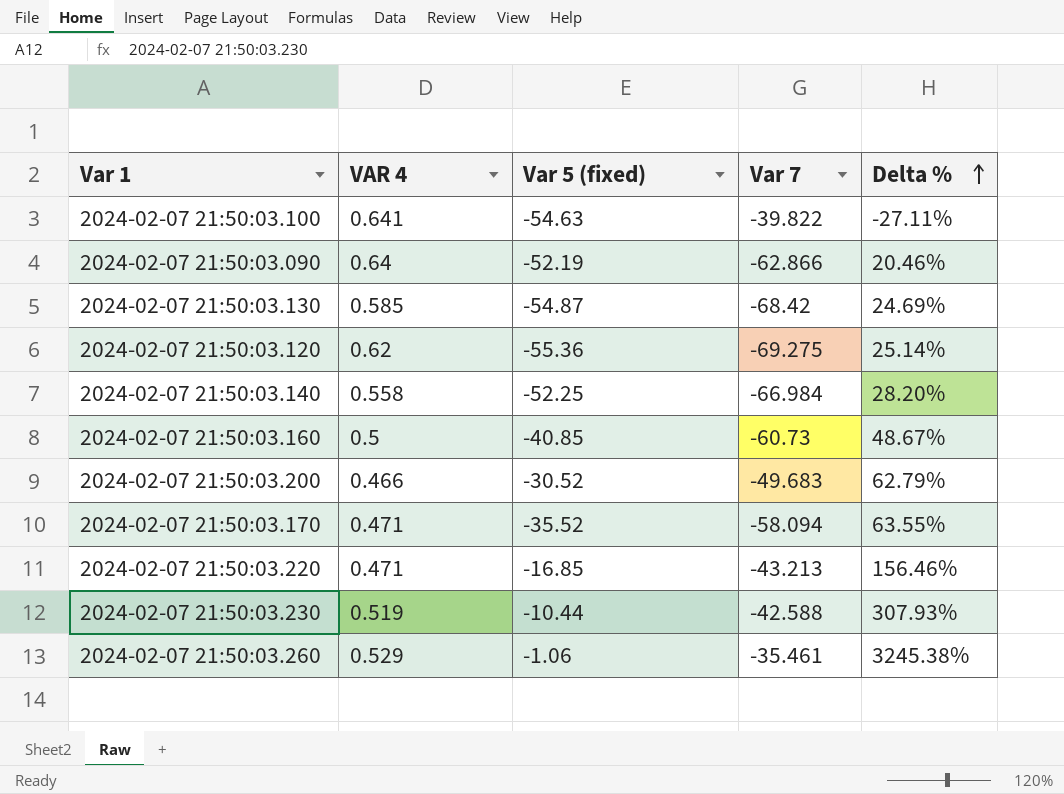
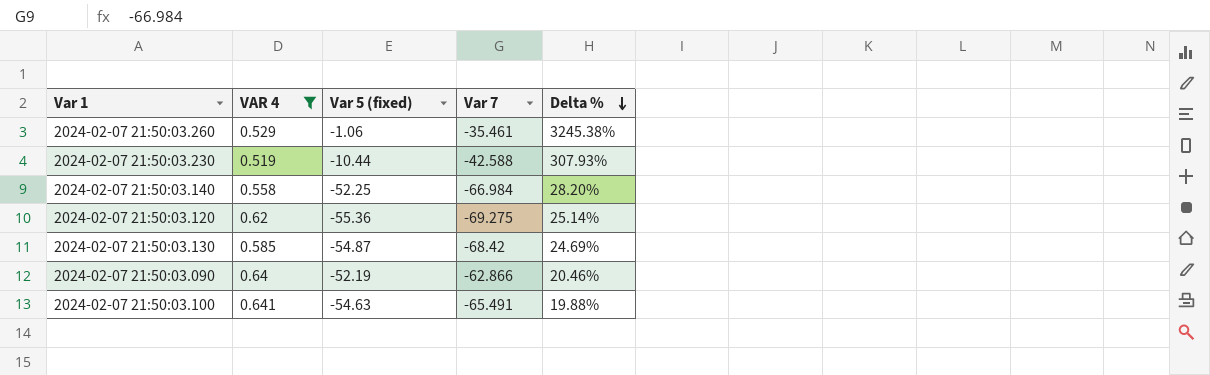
filter: none -> VAR 4 >= 0.519
row order: Delta % ascending -> Delta % descending
2024-02-07 21:50:03.100 | Var 7: -39.822 -> -65.491
2024-02-07 21:50:03.100 | Delta %: -27.11% -> 19.88%

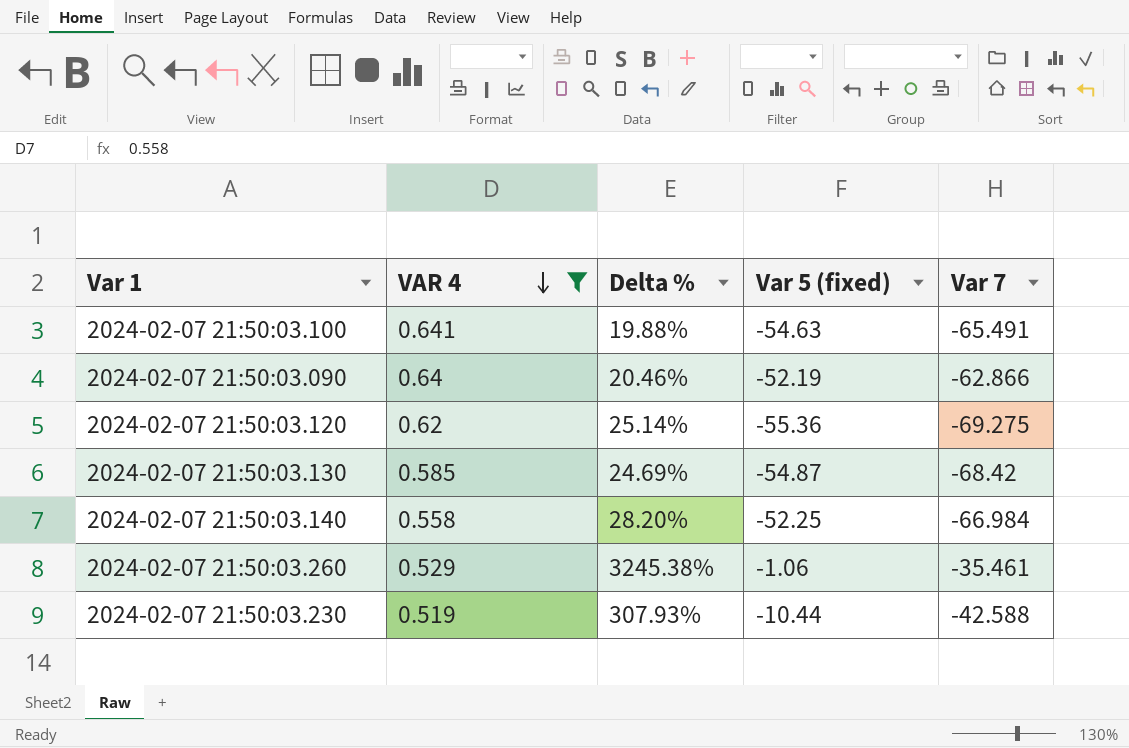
row order: Delta % descending -> VAR 4 descending
column Delta % | position: 5 -> 3

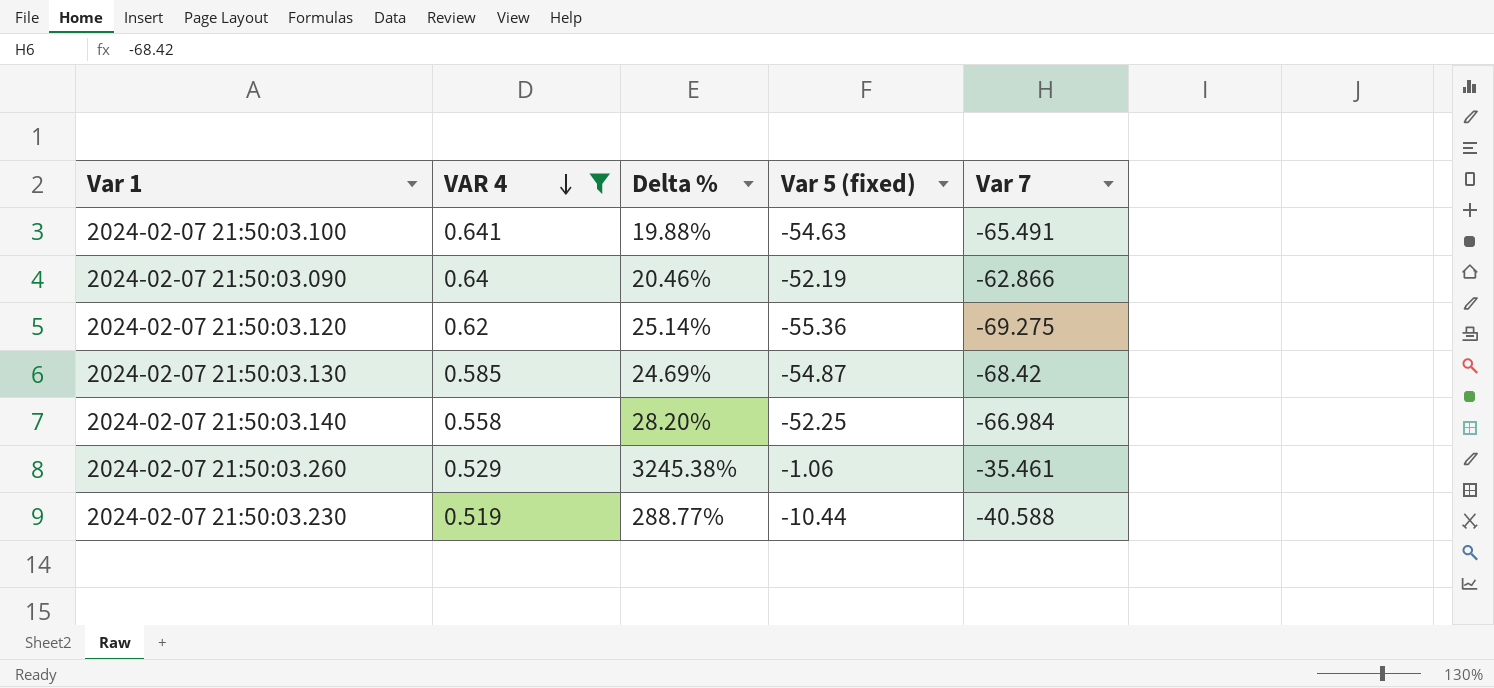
2024-02-07 21:50:03.230 | Delta %: 307.93% -> 288.77%
2024-02-07 21:50:03.230 | Var 7: -42.588 -> -40.588

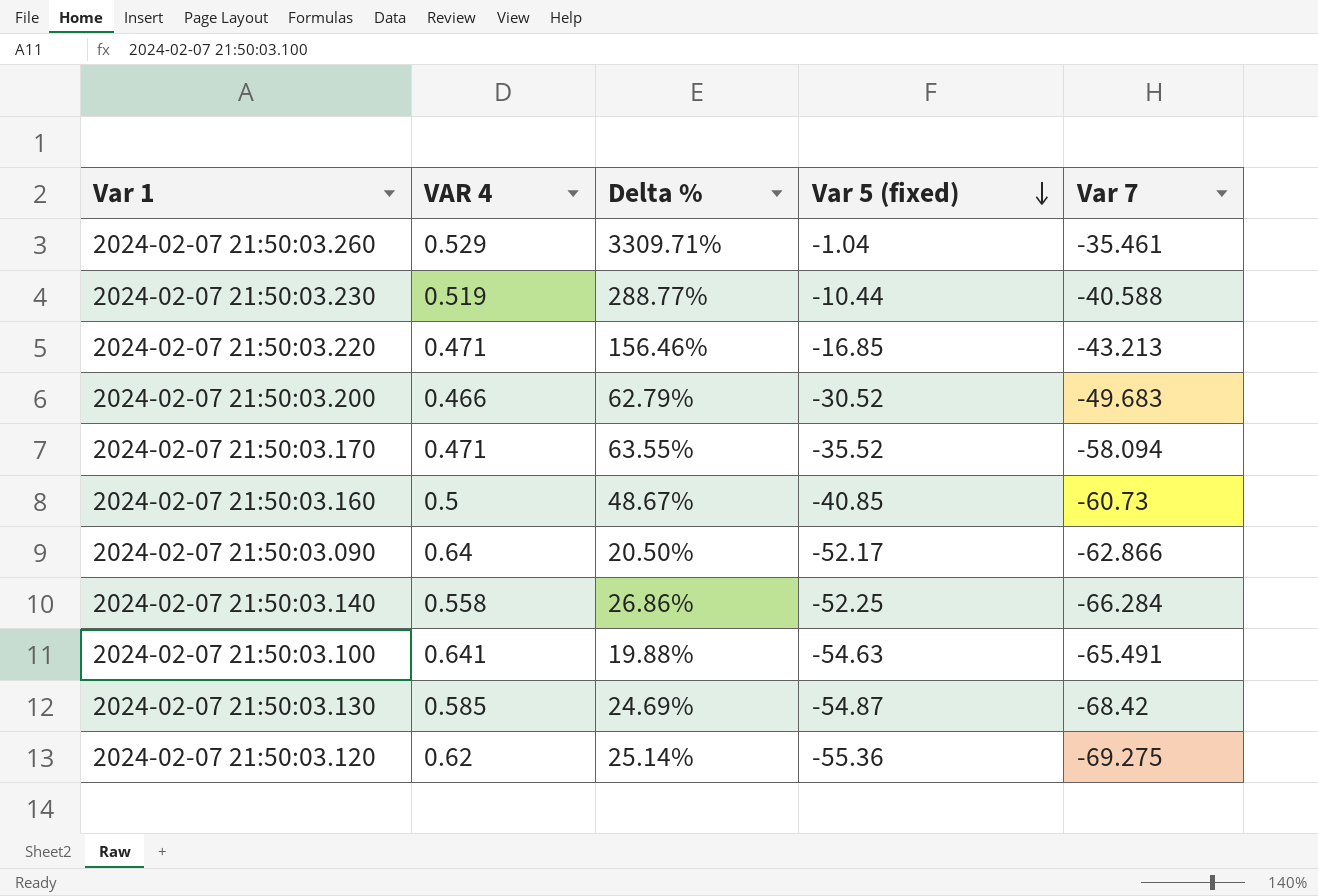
filter: VAR 4 >= 0.519 -> none
row order: VAR 4 descending -> Var 5 (fixed) descending
2024-02-07 21:50:03.260 | Delta %: 3245.38% -> 3309.71%
2024-02-07 21:50:03.260 | Var 5 (fixed): -1.06 -> -1.04
2024-02-07 21:50:03.090 | Delta %: 20.46% -> 20.50%
2024-02-07 21:50:03.090 | Var 5 (fixed): -52.19 -> -52.17
2024-02-07 21:50:03.140 | Delta %: 28.20% -> 26.86%
2024-02-07 21:50:03.140 | Var 7: -66.984 -> -66.284

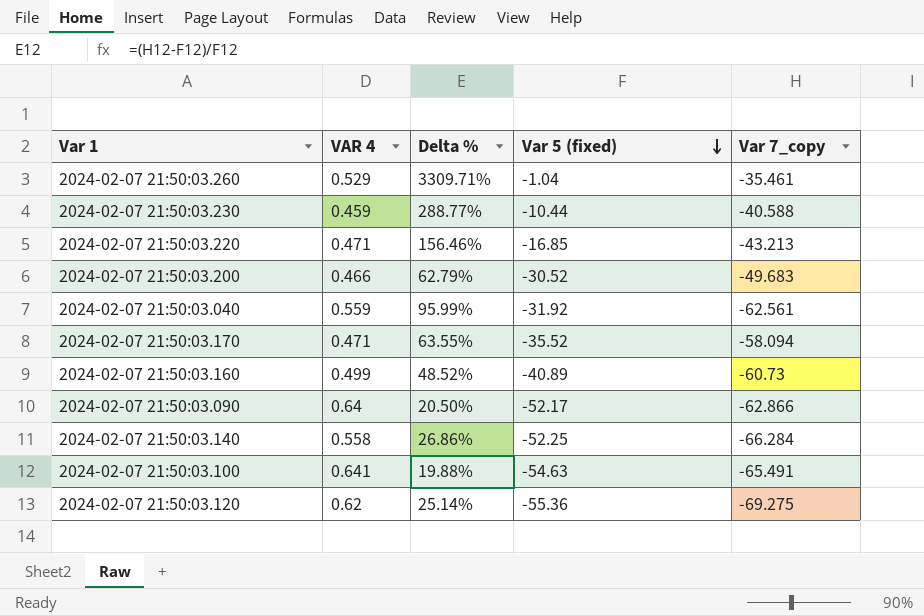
column name: Var 7 -> Var 7_copy
row 2024-02-07 21:50:03.130: 0.585 | 24.69% | -54.87 | -68.42 -> none
2024-02-07 21:50:03.230 | VAR 4: 0.519 -> 0.459
row 2024-02-07 21:50:03.040: none -> 0.559 | 95.99% | -31.92 | -62.561
2024-02-07 21:50:03.160 | VAR 4: 0.5 -> 0.499
2024-02-07 21:50:03.160 | Delta %: 48.67% -> 48.52%
2024-02-07 21:50:03.160 | Var 5 (fixed): -40.85 -> -40.89

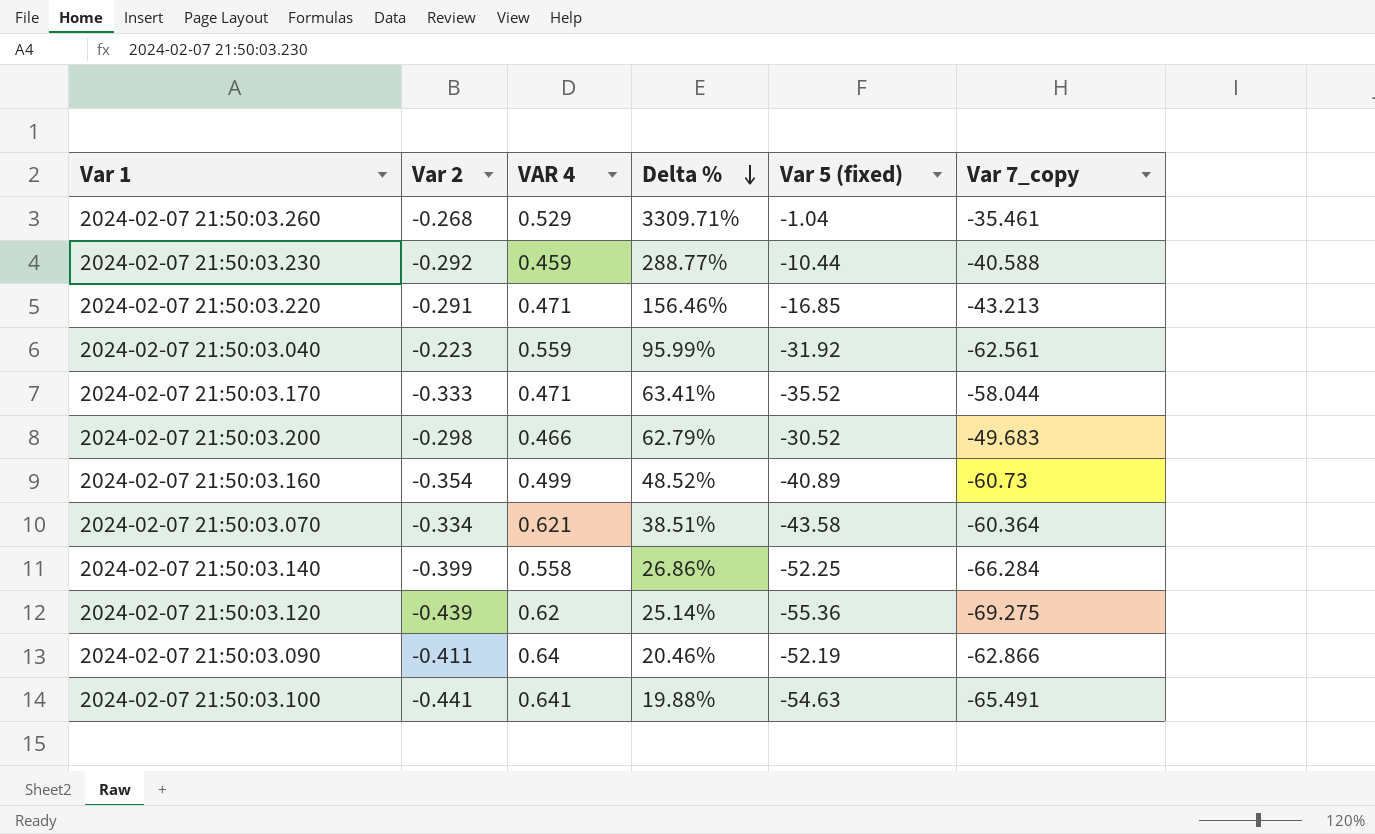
row order: Var 5 (fixed) descending -> Delta % descending
column Var 2 | position: none -> 2
2024-02-07 21:50:03.170 | Delta %: 63.55% -> 63.41%
2024-02-07 21:50:03.170 | Var 7_copy: -58.094 -> -58.044
row 2024-02-07 21:50:03.070: none -> -0.334 | 0.621 | 38.51% | -43.58 | -60.364
2024-02-07 21:50:03.090 | Delta %: 20.50% -> 20.46%
2024-02-07 21:50:03.090 | Var 5 (fixed): -52.17 -> -52.19

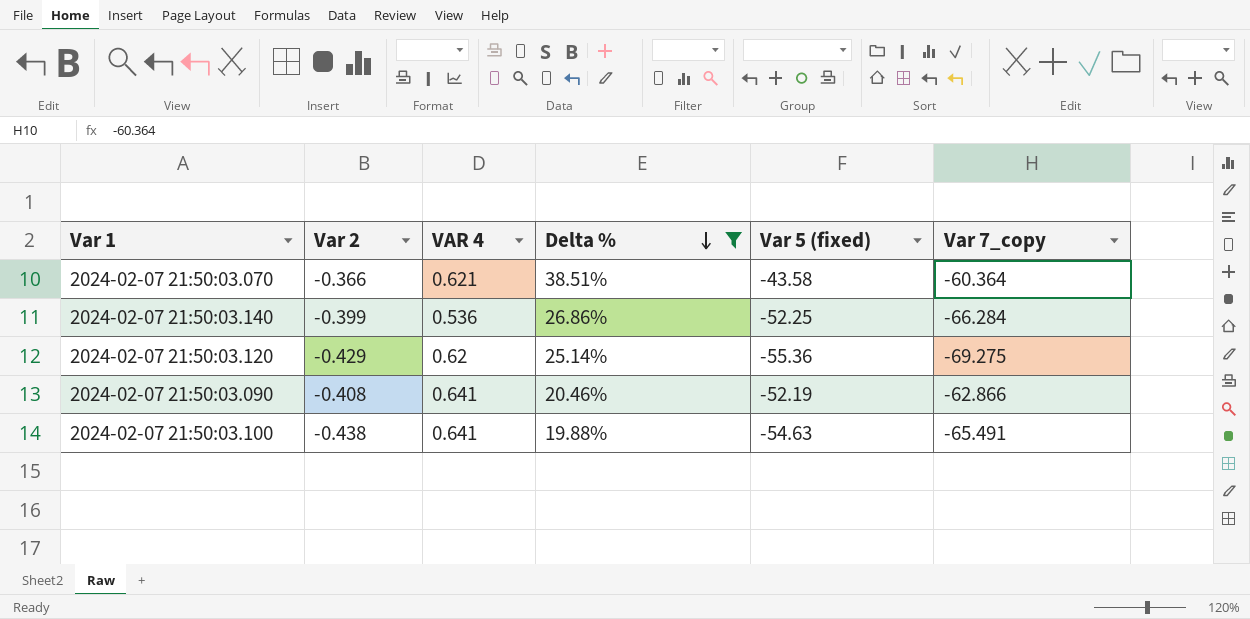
filter: none -> Delta % <= 38.51%
2024-02-07 21:50:03.070 | Var 2: -0.334 -> -0.366
2024-02-07 21:50:03.140 | VAR 4: 0.558 -> 0.536
2024-02-07 21:50:03.120 | Var 2: -0.439 -> -0.429
2024-02-07 21:50:03.090 | Var 2: -0.411 -> -0.408
2024-02-07 21:50:03.090 | VAR 4: 0.64 -> 0.641
2024-02-07 21:50:03.100 | Var 2: -0.441 -> -0.438

